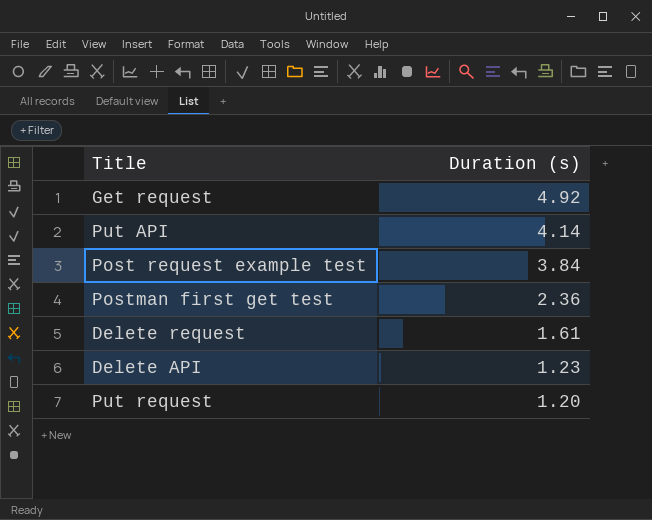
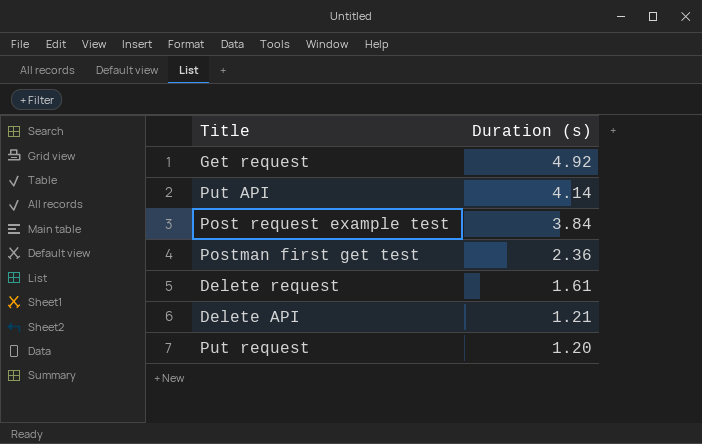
Delete API | Duration (s): 1.23 -> 1.21

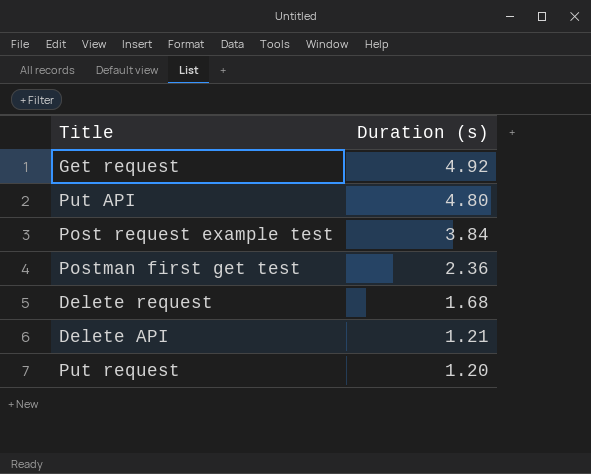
Put API | Duration (s): 4.14 -> 4.80
Delete request | Duration (s): 1.61 -> 1.68

